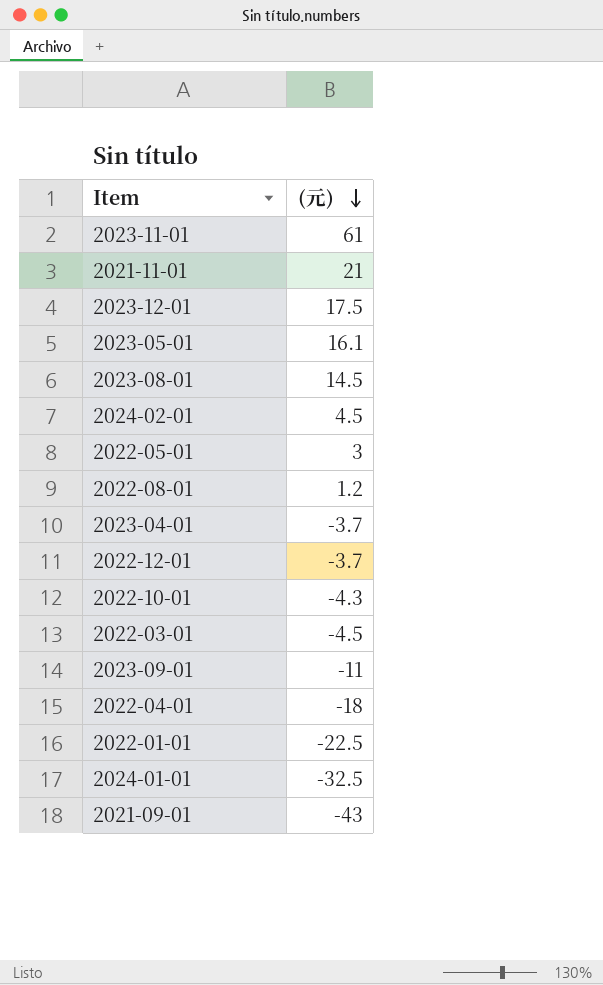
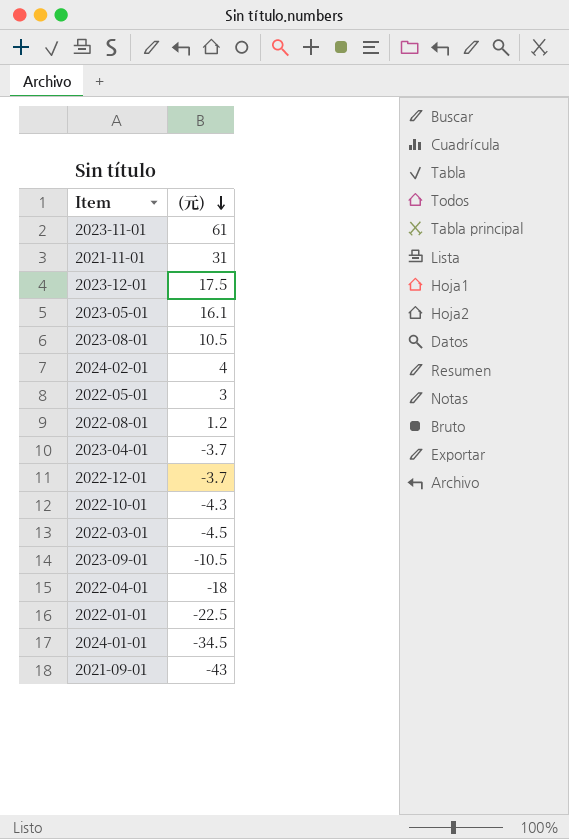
2021-11-01 | (元): 21 -> 31
2023-08-01 | (元): 14.5 -> 10.5
2024-02-01 | (元): 4.5 -> 4
2023-09-01 | (元): -11 -> -10.5
2024-01-01 | (元): -32.5 -> -34.5

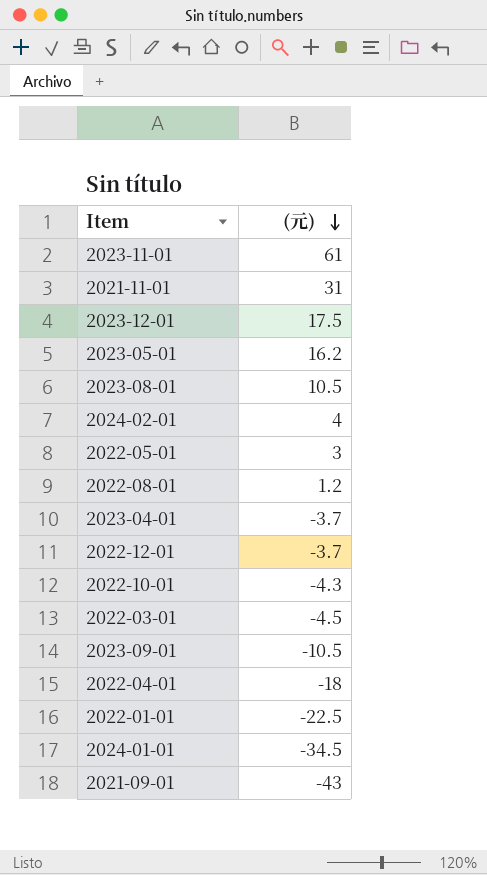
2023-05-01 | (元): 16.1 -> 16.2

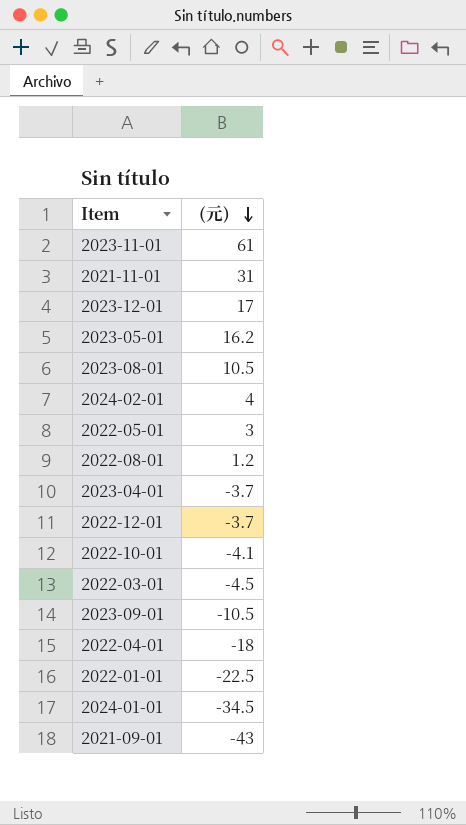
2023-12-01 | (元): 17.5 -> 17
2022-10-01 | (元): -4.3 -> -4.1

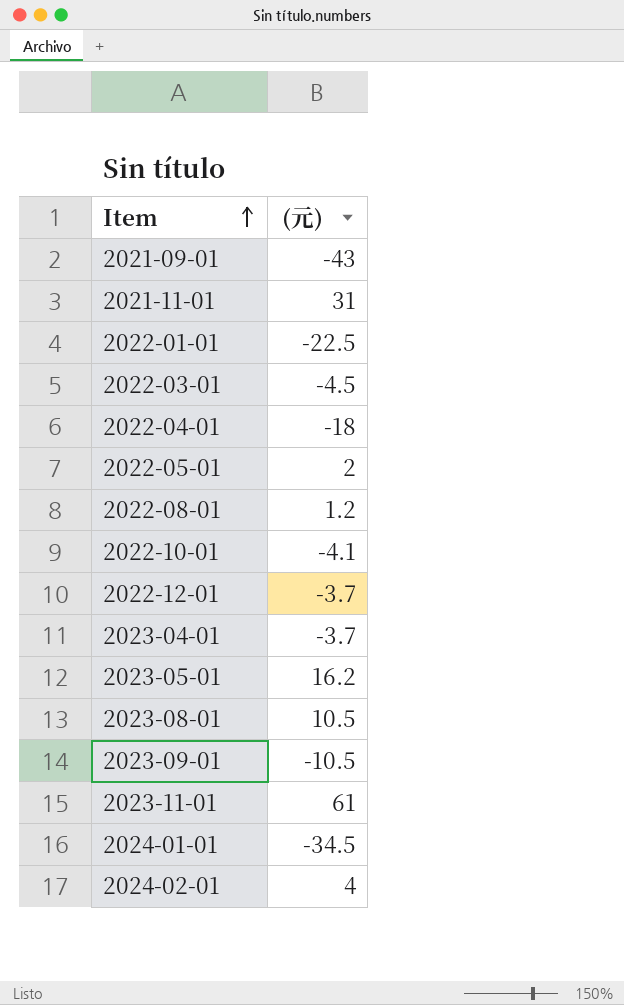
row order: (元) descending -> Item ascending
row 2023-12-01: 17 -> none
2022-05-01 | (元): 3 -> 2

